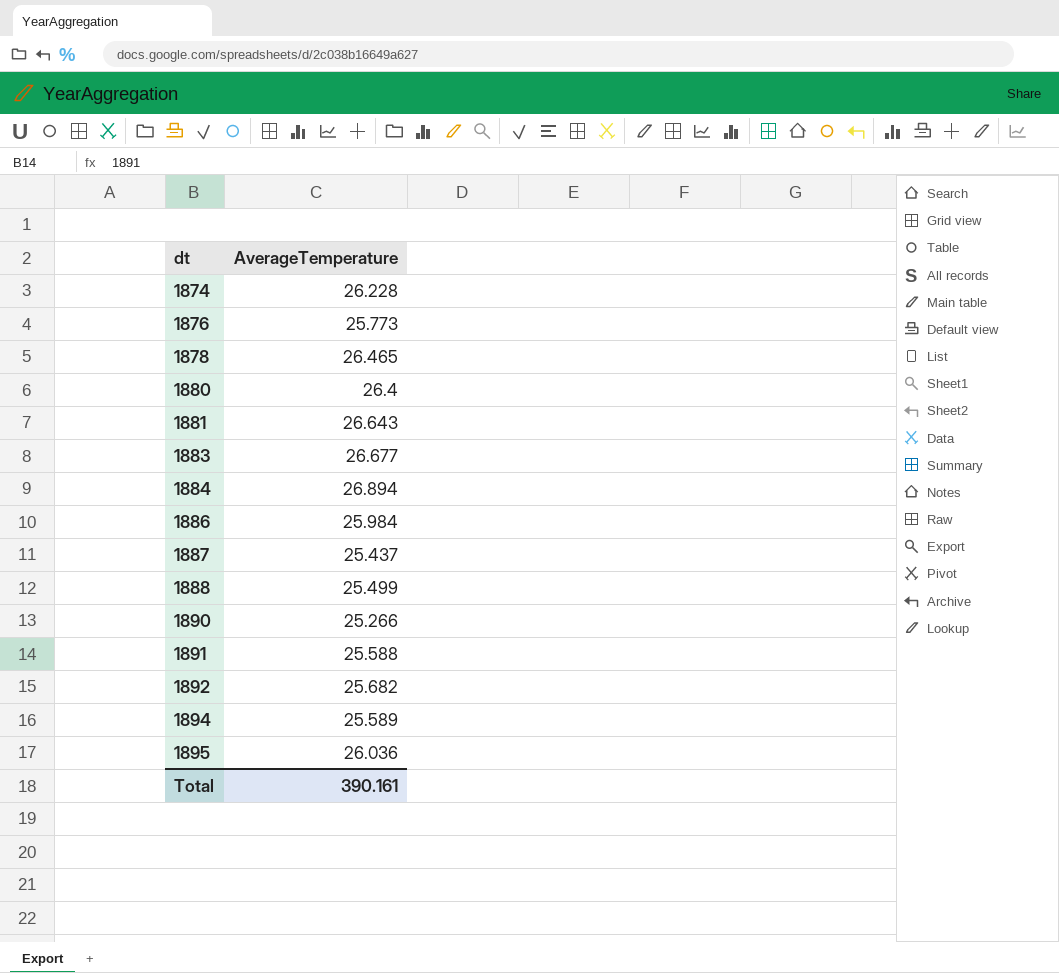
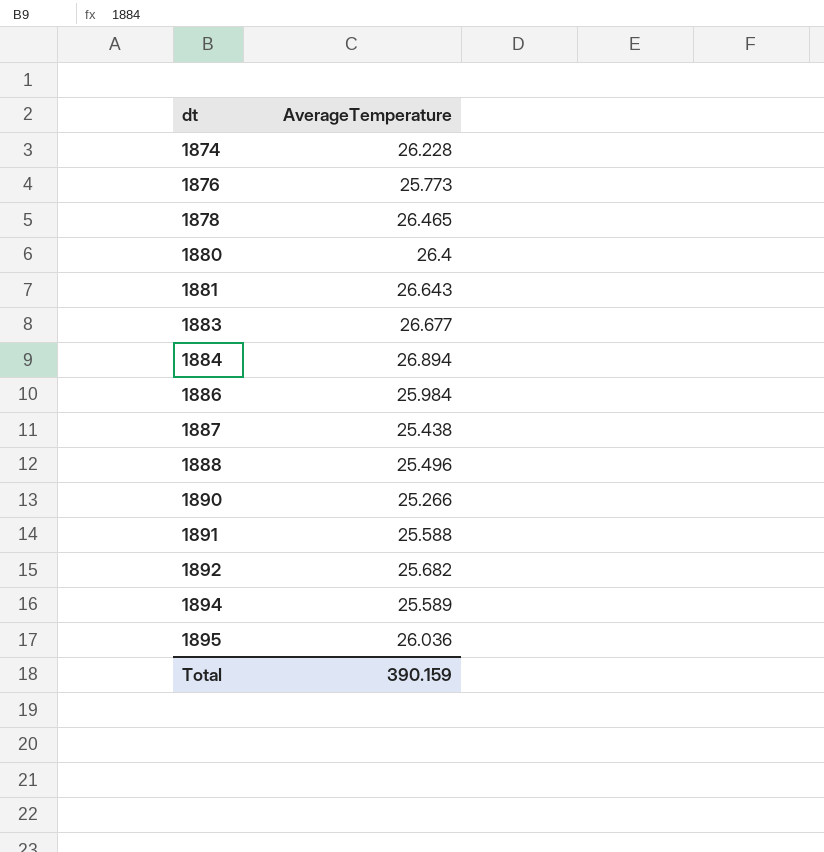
1887 | AverageTemperature: 25.437 -> 25.438
1888 | AverageTemperature: 25.499 -> 25.496
Total | AverageTemperature: 390.161 -> 390.159

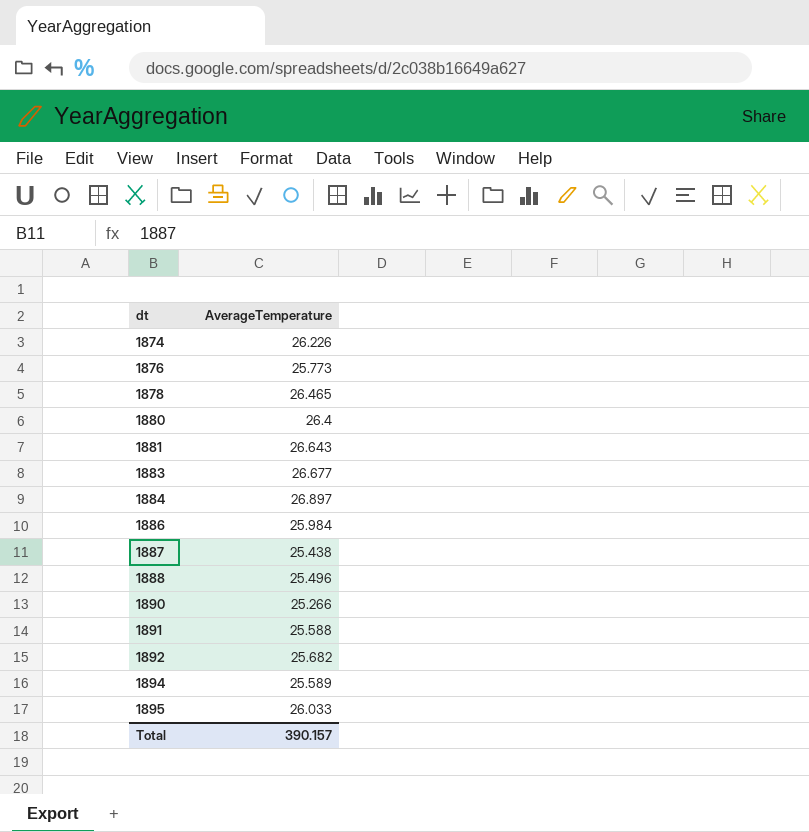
1874 | AverageTemperature: 26.228 -> 26.226
1884 | AverageTemperature: 26.894 -> 26.897
1895 | AverageTemperature: 26.036 -> 26.033
Total | AverageTemperature: 390.159 -> 390.157

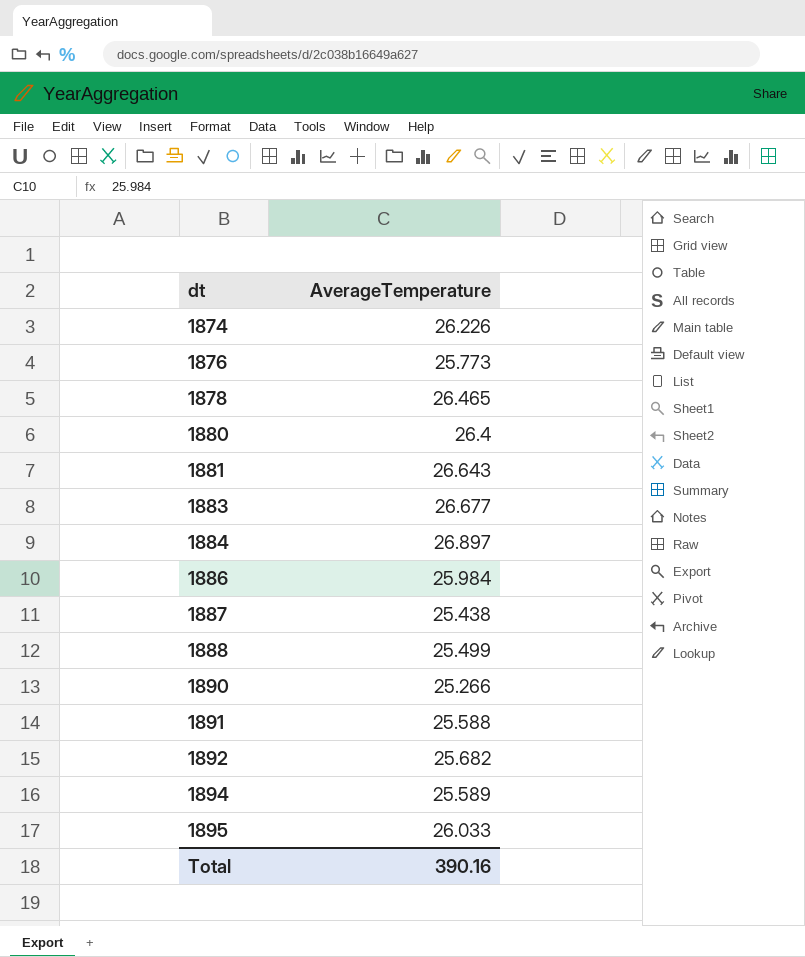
1888 | AverageTemperature: 25.496 -> 25.499
Total | AverageTemperature: 390.157 -> 390.16

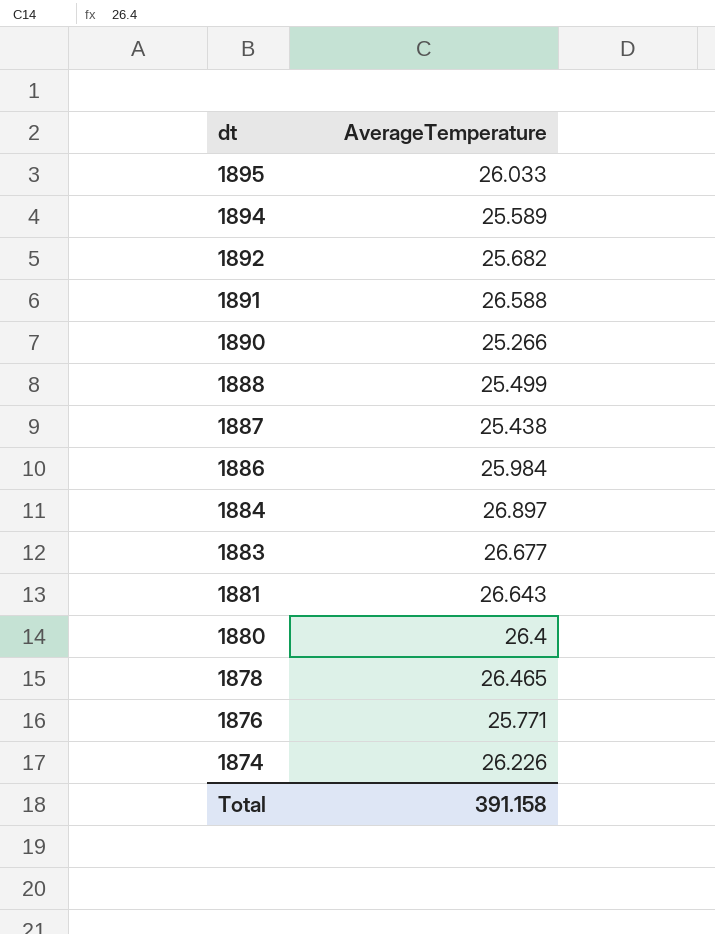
row order: dt ascending -> dt descending
1891 | AverageTemperature: 25.588 -> 26.588
1876 | AverageTemperature: 25.773 -> 25.771
Total | AverageTemperature: 390.16 -> 391.158

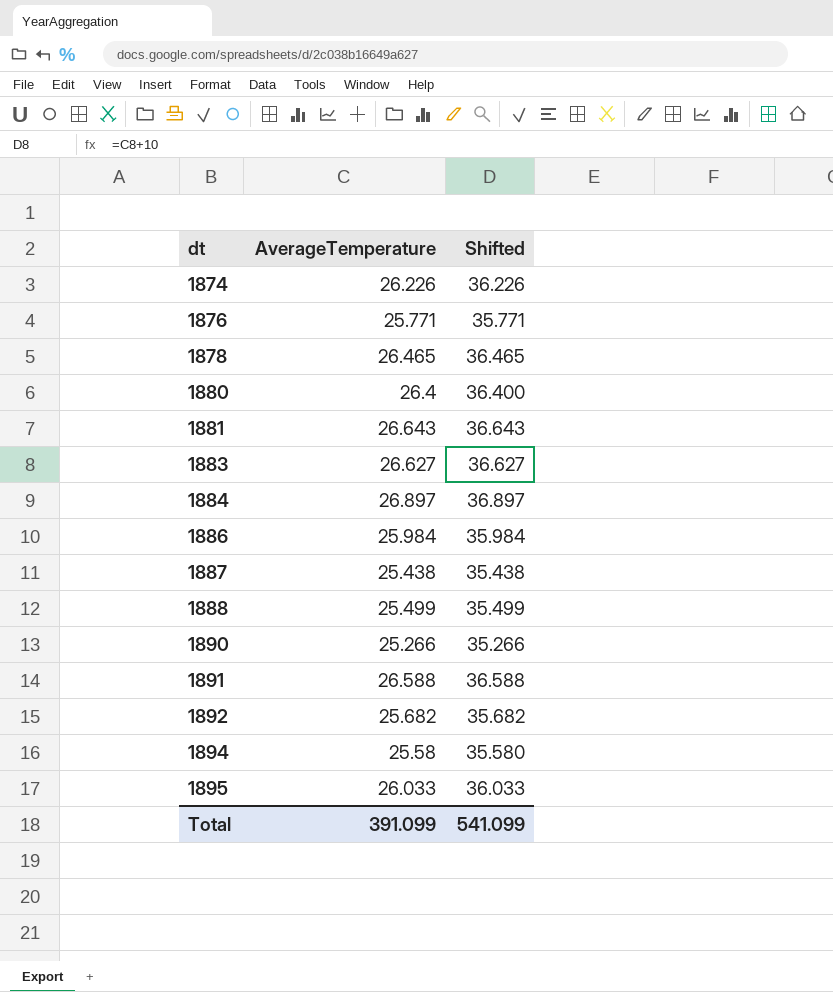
row order: dt descending -> dt ascending
column Shifted | formula: none -> [AverageTemperature] + 10
1883 | AverageTemperature: 26.677 -> 26.627
1894 | AverageTemperature: 25.589 -> 25.58
Total | AverageTemperature: 391.158 -> 391.099

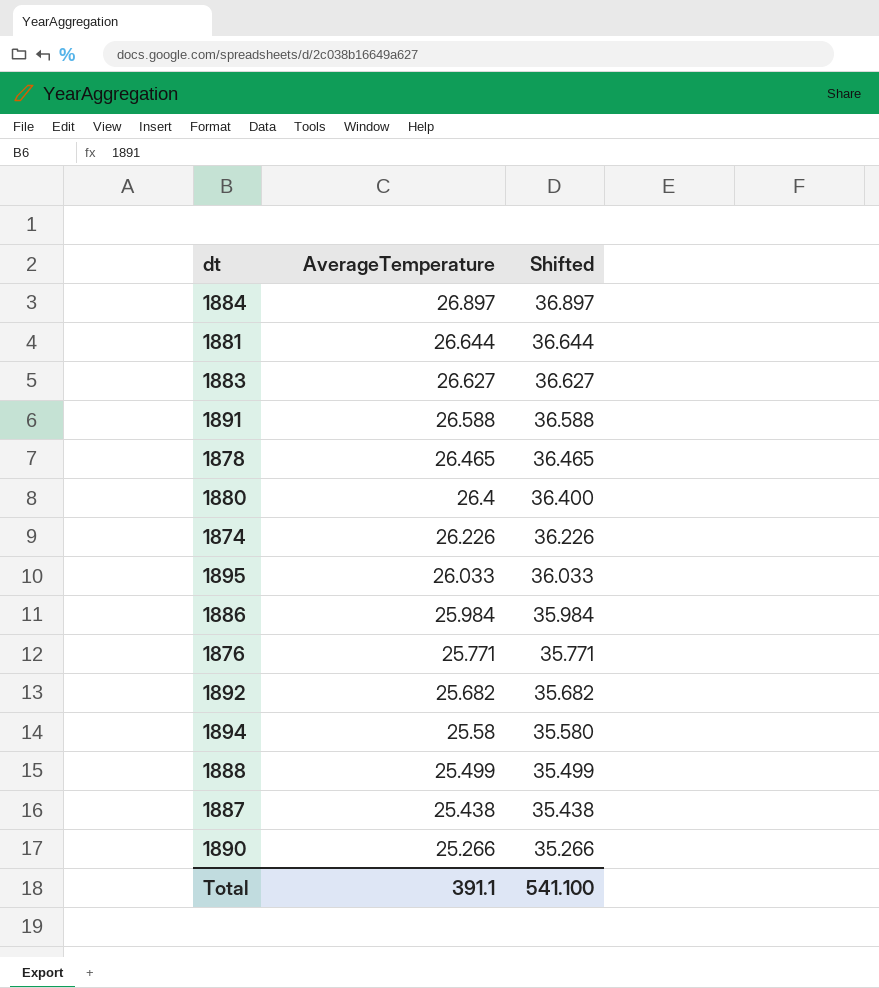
row order: dt ascending -> AverageTemperature descending
1881 | AverageTemperature: 26.643 -> 26.644
1881 | Shifted: 36.643 -> 36.644
Total | AverageTemperature: 391.099 -> 391.1
Total | Shifted: 541.099 -> 541.100

